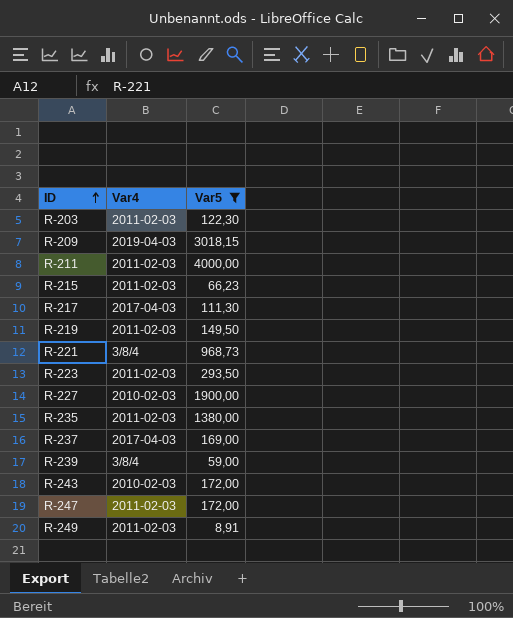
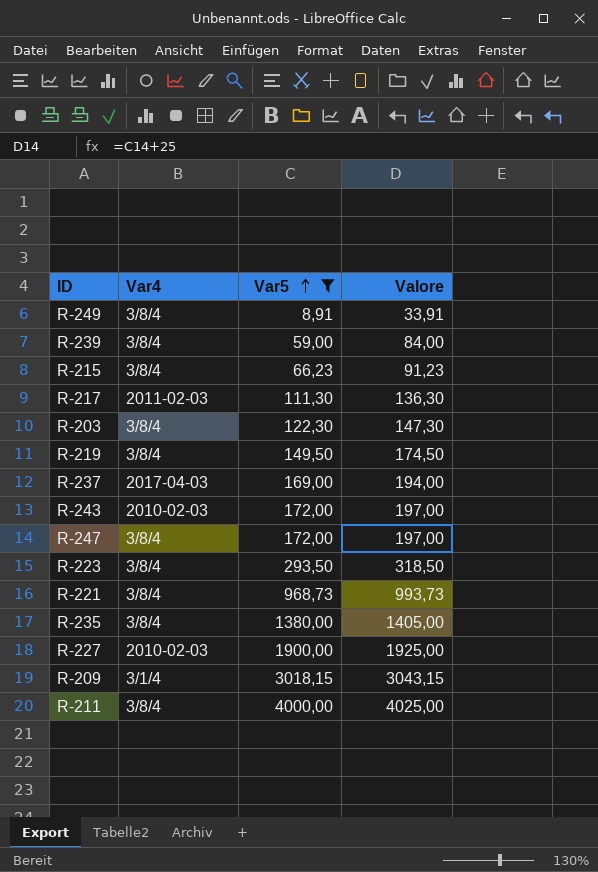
row order: ID ascending -> Var5 ascending
column Valore | formula: none -> [Var5] + 25
R-249 | Var4: 2011-02-03 -> 3/8/4
R-215 | Var4: 2011-02-03 -> 3/8/4
R-217 | Var4: 2017-04-03 -> 2011-02-03
R-203 | Var4: 2011-02-03 -> 3/8/4
R-219 | Var4: 2011-02-03 -> 3/8/4
R-247 | Var4: 2011-02-03 -> 3/8/4
R-223 | Var4: 2011-02-03 -> 3/8/4
R-235 | Var4: 2011-02-03 -> 3/8/4
R-209 | Var4: 2019-04-03 -> 3/1/4
R-211 | Var4: 2011-02-03 -> 3/8/4

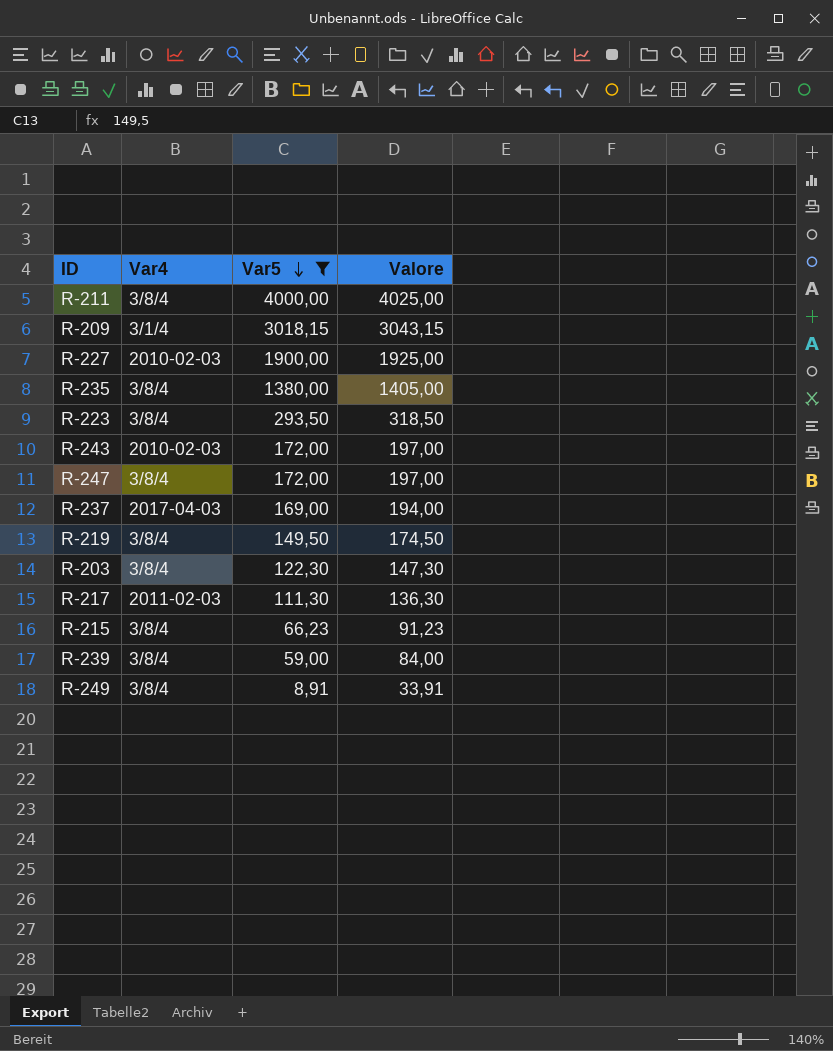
row order: Var5 ascending -> Var5 descending
row R-221: 3/8/4 | 968,73 | 993,73 -> none

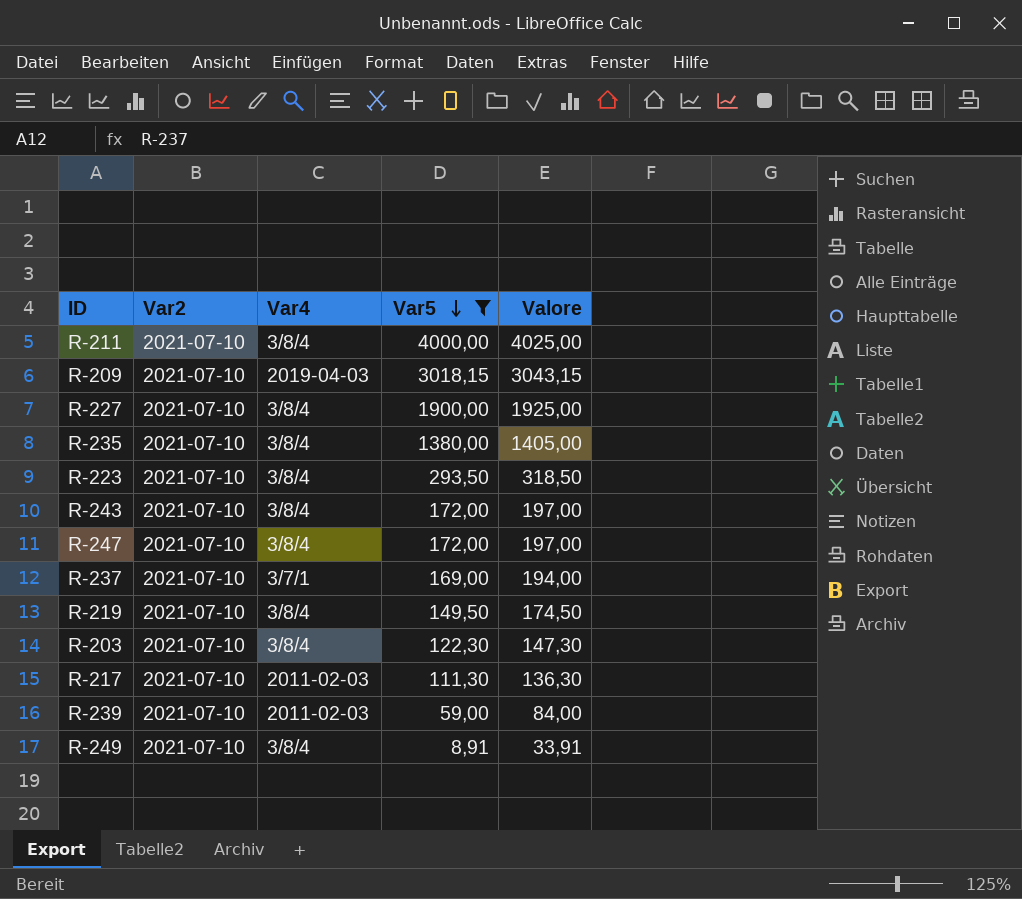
column Var2 | position: none -> 2
row R-215: 3/8/4 | 66,23 | 91,23 -> none
R-209 | Var4: 3/1/4 -> 2019-04-03
R-227 | Var4: 2010-02-03 -> 3/8/4
R-243 | Var4: 2010-02-03 -> 3/8/4
R-237 | Var4: 2017-04-03 -> 3/7/1
R-239 | Var4: 3/8/4 -> 2011-02-03

